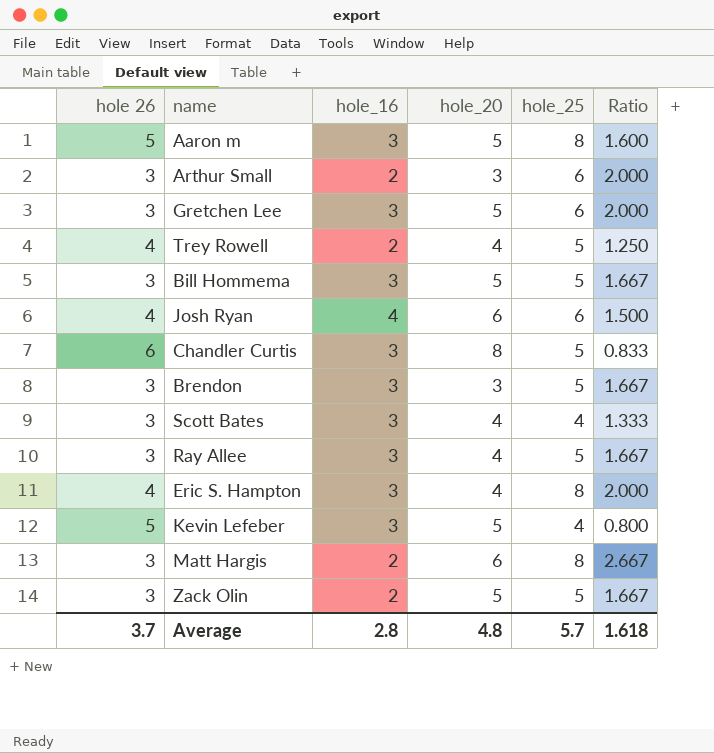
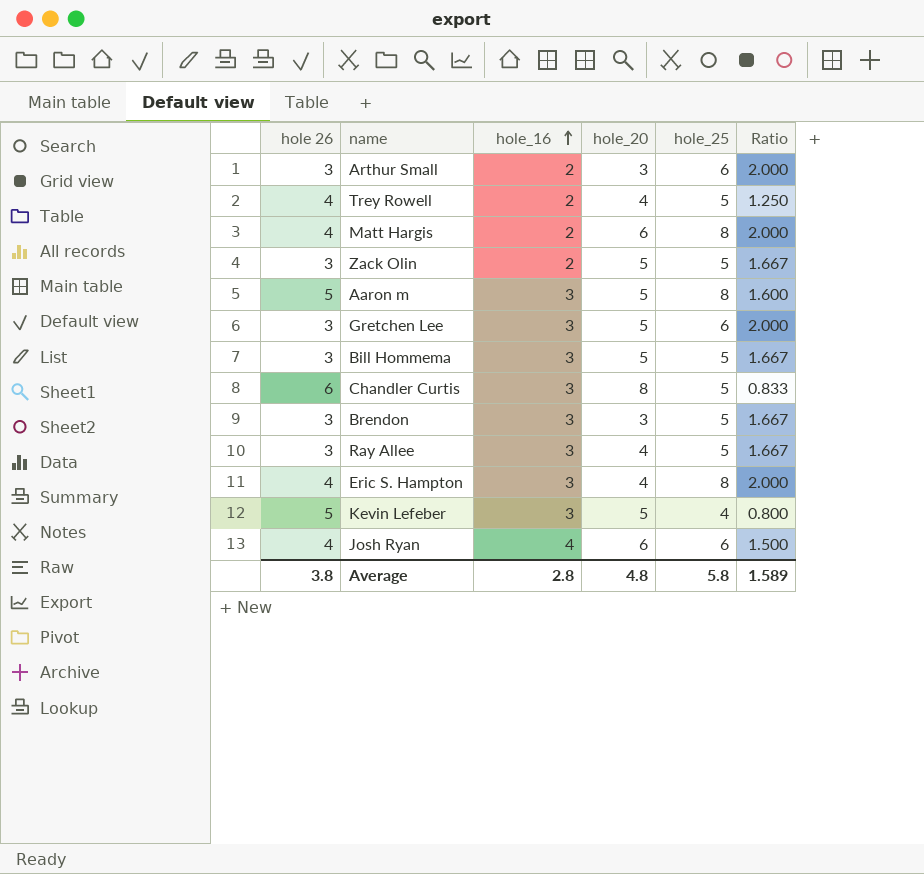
row order: none -> hole_16 ascending
row Scott Bates: 3 | 3 | 4 | 4 | 1.333 -> none
Matt Hargis | hole 26: 3 -> 4
Matt Hargis | Ratio: 2.667 -> 2.000
Average | hole 26: 3.7 -> 3.8
Average | hole_25: 5.7 -> 5.8
Average | Ratio: 1.618 -> 1.589

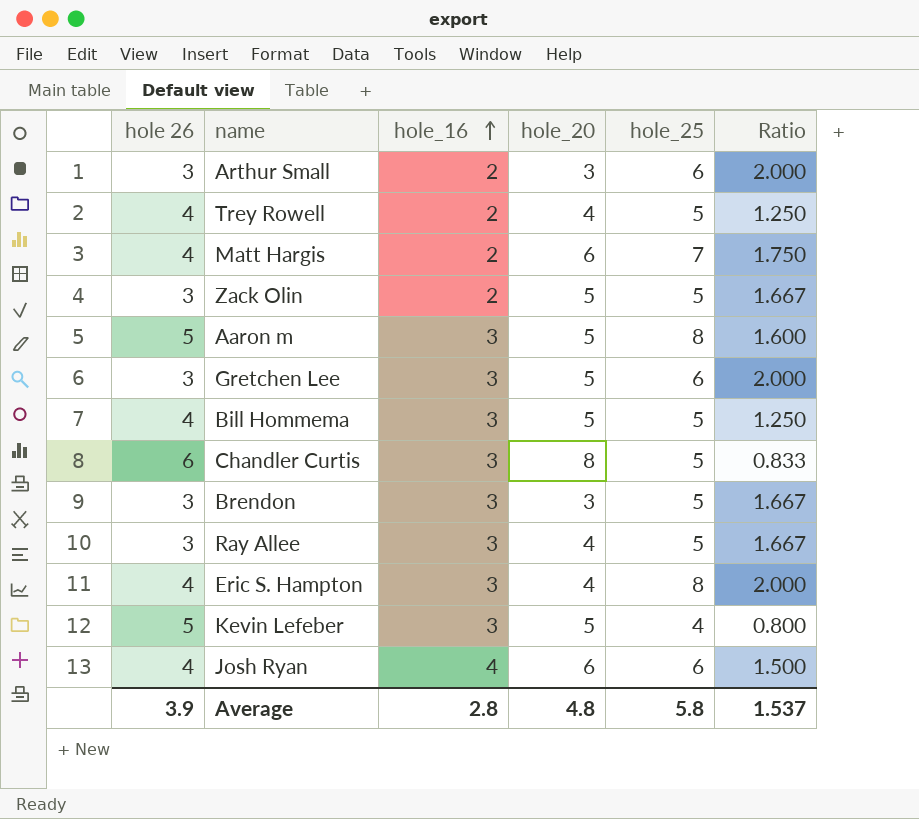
Matt Hargis | hole_25: 8 -> 7
Matt Hargis | Ratio: 2.000 -> 1.750
Bill Hommema | hole 26: 3 -> 4
Bill Hommema | Ratio: 1.667 -> 1.250
Average | hole 26: 3.8 -> 3.9
Average | Ratio: 1.589 -> 1.537

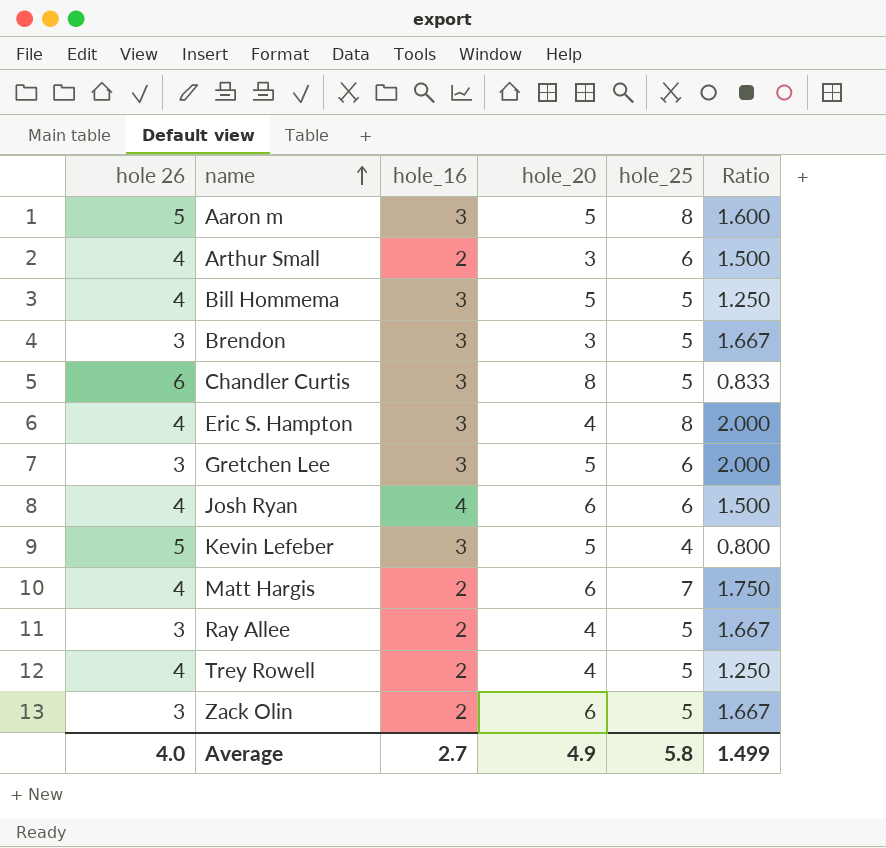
row order: hole_16 ascending -> name ascending
Arthur Small | hole 26: 3 -> 4
Arthur Small | Ratio: 2.000 -> 1.500
Ray Allee | hole_16: 3 -> 2
Zack Olin | hole_20: 5 -> 6
Average | hole 26: 3.9 -> 4.0
Average | hole_16: 2.8 -> 2.7
Average | hole_20: 4.8 -> 4.9
Average | Ratio: 1.537 -> 1.499

